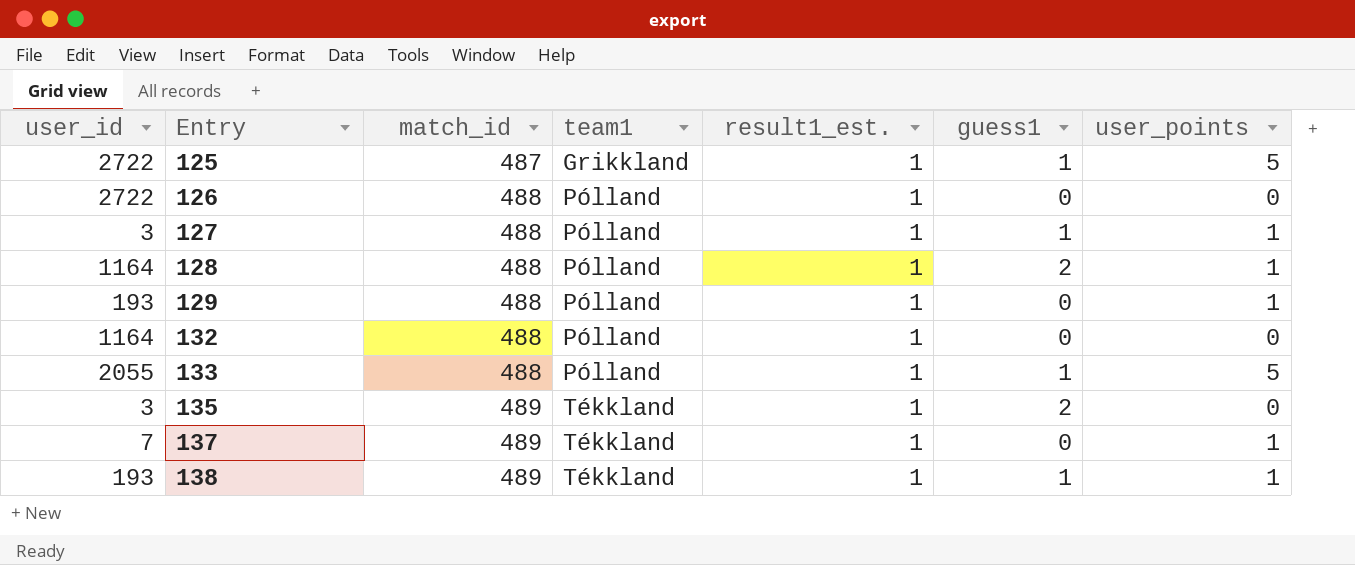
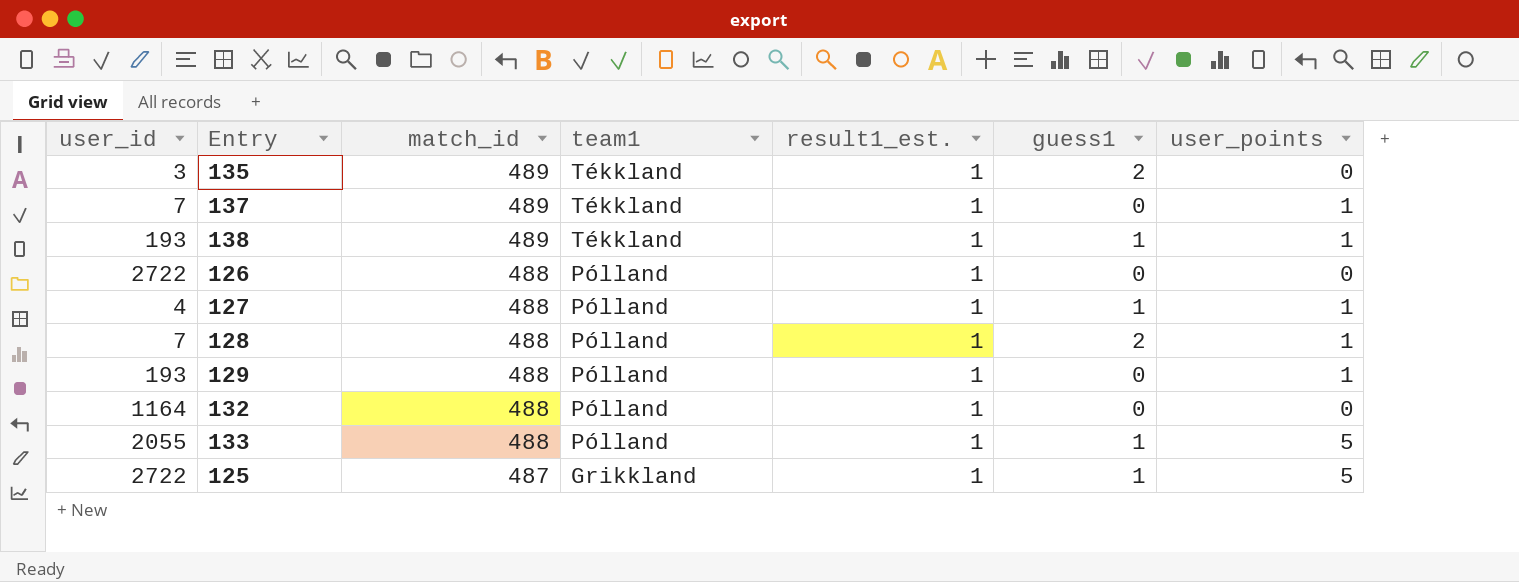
row order: Entry ascending -> match_id descending
127 | user_id: 3 -> 4
128 | user_id: 1164 -> 7

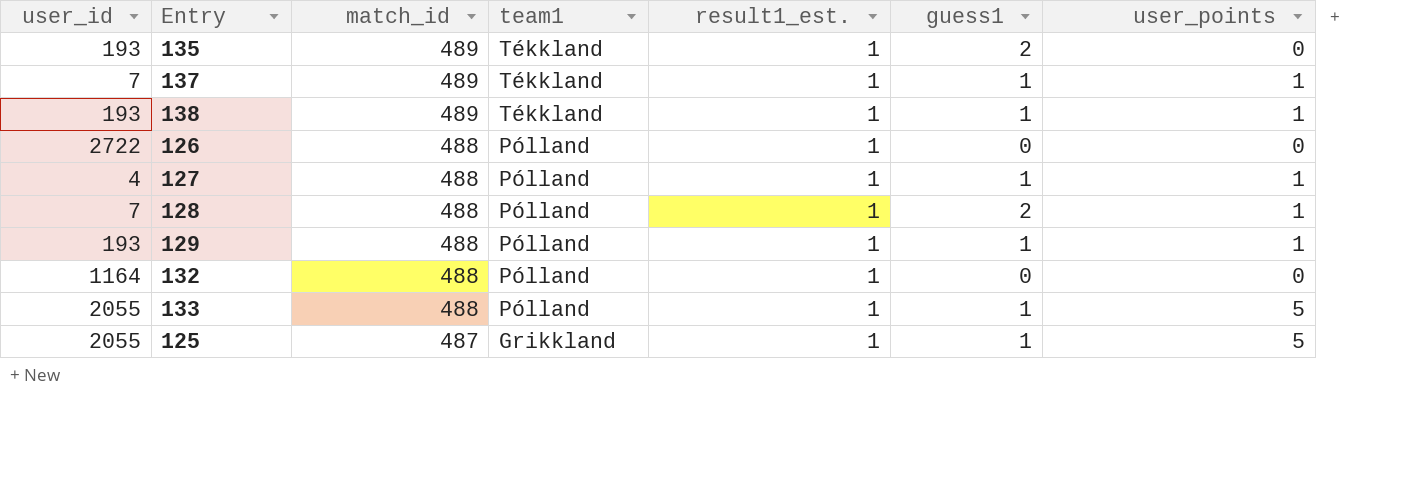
135 | user_id: 3 -> 193
137 | guess1: 0 -> 1
129 | guess1: 0 -> 1
125 | user_id: 2722 -> 2055

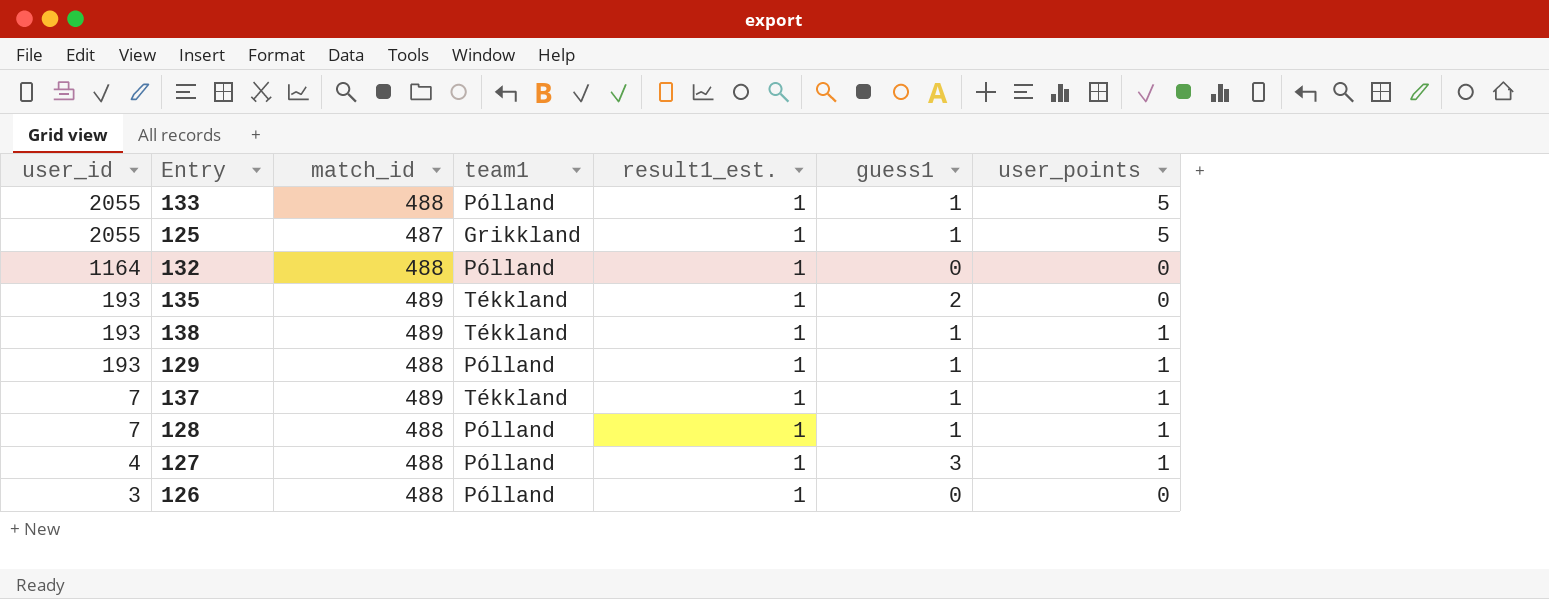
row order: match_id descending -> user_id descending
128 | guess1: 2 -> 1
127 | guess1: 1 -> 3
126 | user_id: 2722 -> 3

